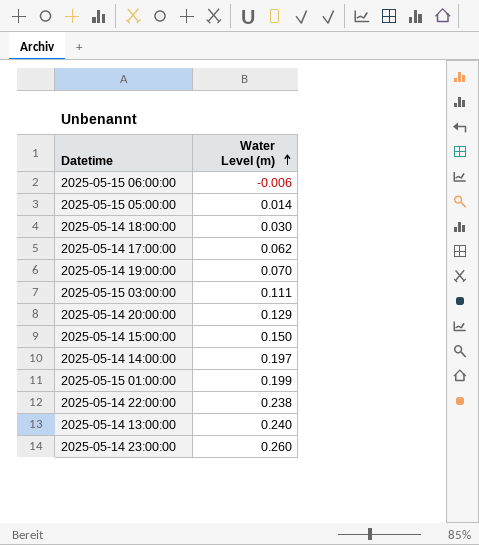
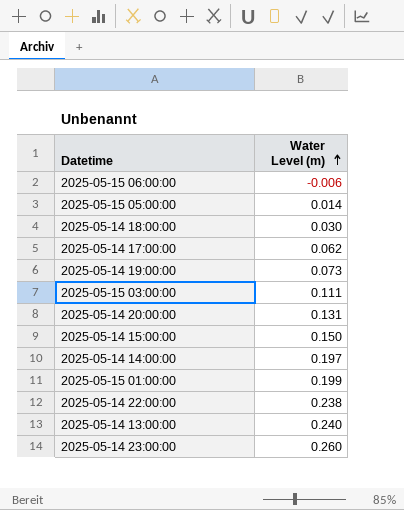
2025-05-14 19:00:00 | Water Level (m): 0.070 -> 0.073
2025-05-14 20:00:00 | Water Level (m): 0.129 -> 0.131

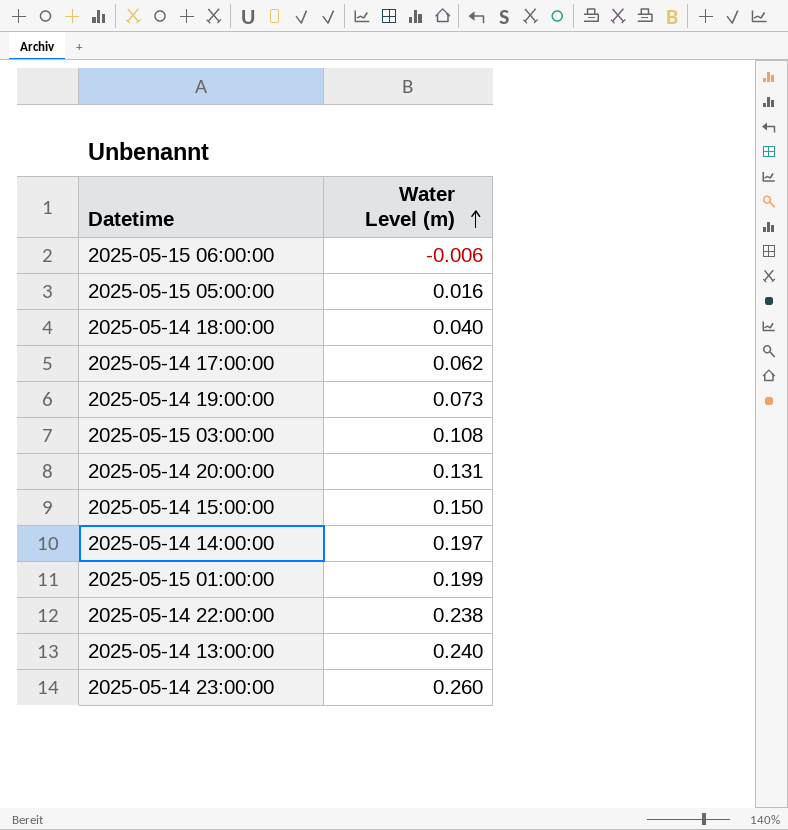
2025-05-15 05:00:00 | Water Level (m): 0.014 -> 0.016
2025-05-14 18:00:00 | Water Level (m): 0.030 -> 0.040
2025-05-15 03:00:00 | Water Level (m): 0.111 -> 0.108

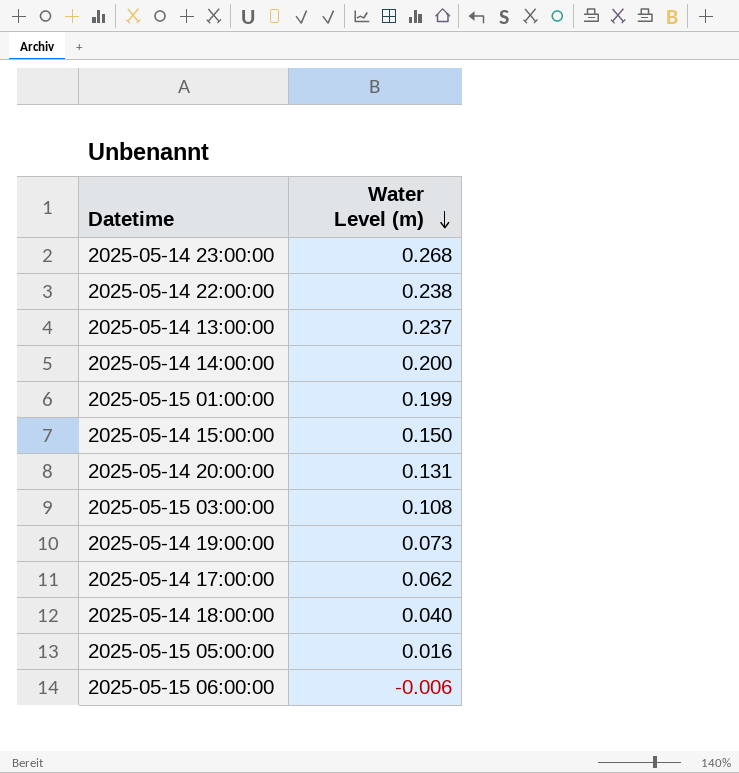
row order: Water Level (m) ascending -> Water Level (m) descending
2025-05-14 23:00:00 | Water Level (m): 0.260 -> 0.268
2025-05-14 13:00:00 | Water Level (m): 0.240 -> 0.237
2025-05-14 14:00:00 | Water Level (m): 0.197 -> 0.200

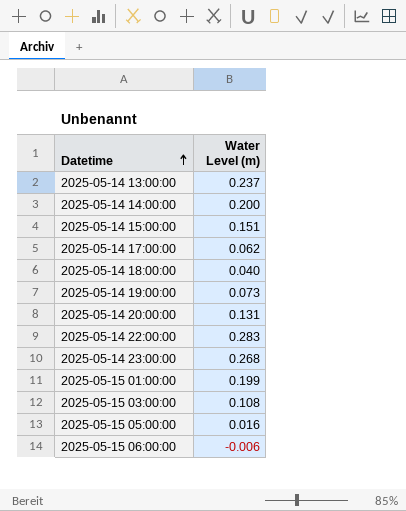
row order: Water Level (m) descending -> Datetime ascending
2025-05-14 15:00:00 | Water Level (m): 0.150 -> 0.151
2025-05-14 22:00:00 | Water Level (m): 0.238 -> 0.283

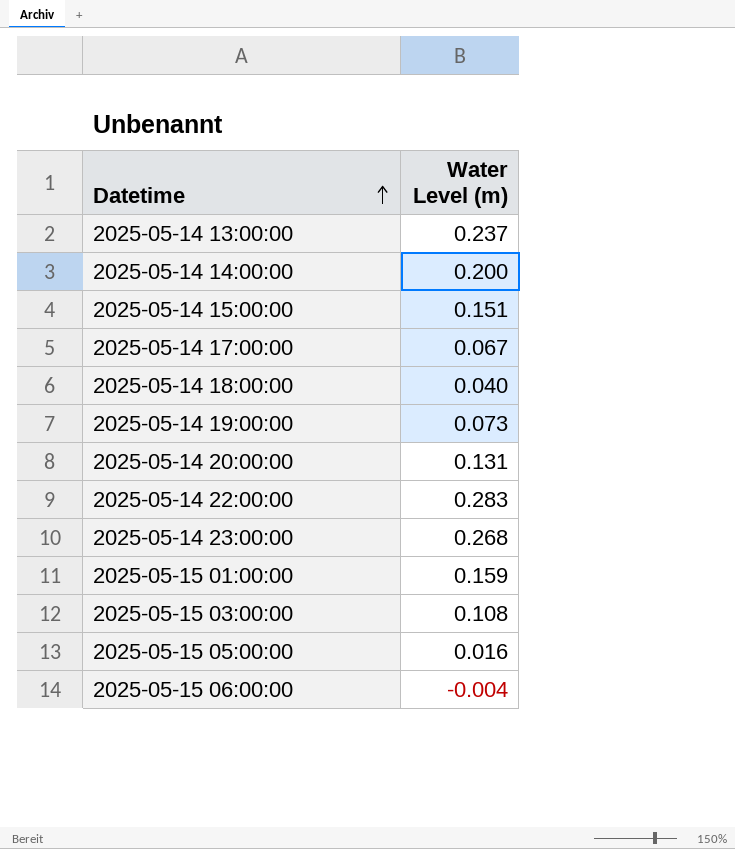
2025-05-14 17:00:00 | Water Level (m): 0.062 -> 0.067
2025-05-15 01:00:00 | Water Level (m): 0.199 -> 0.159
2025-05-15 06:00:00 | Water Level (m): -0.006 -> -0.004

